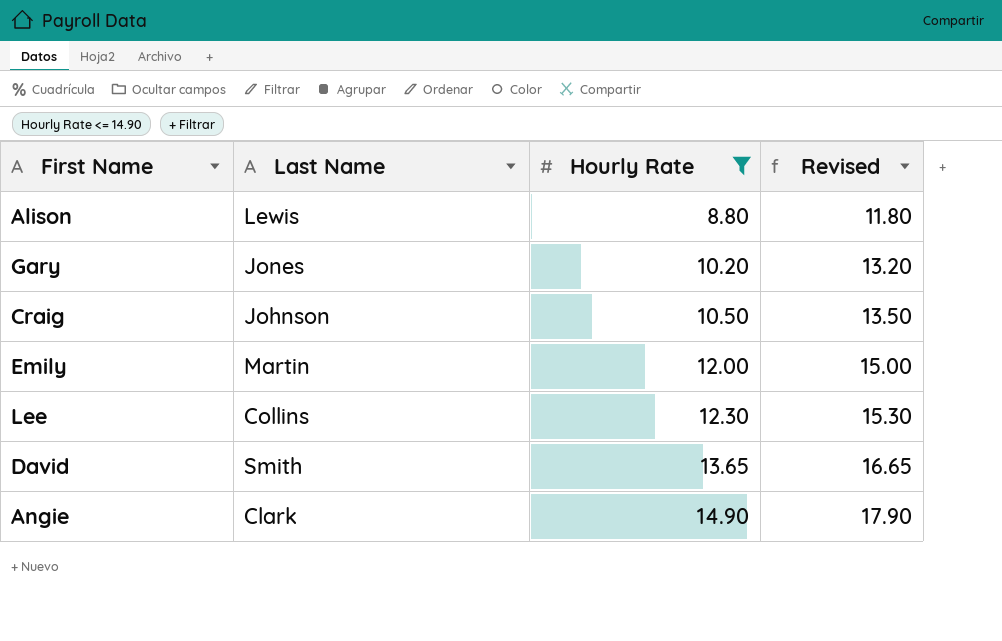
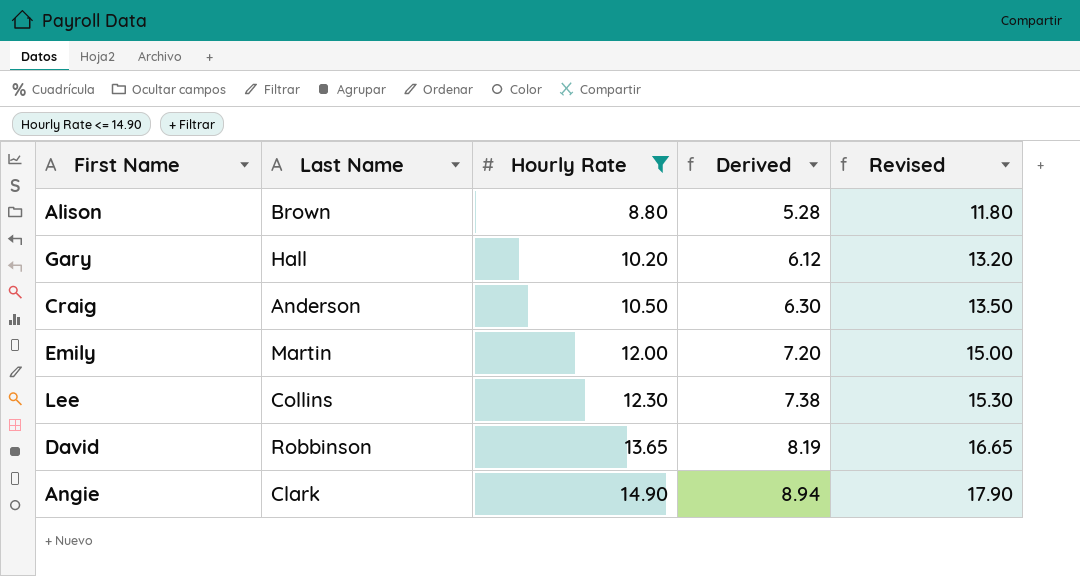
column Derived | formula: none -> [Hourly Rate] * 0.6
Alison | Last Name: Lewis -> Brown
Gary | Last Name: Jones -> Hall
Craig | Last Name: Johnson -> Anderson
David | Last Name: Smith -> Robbinson

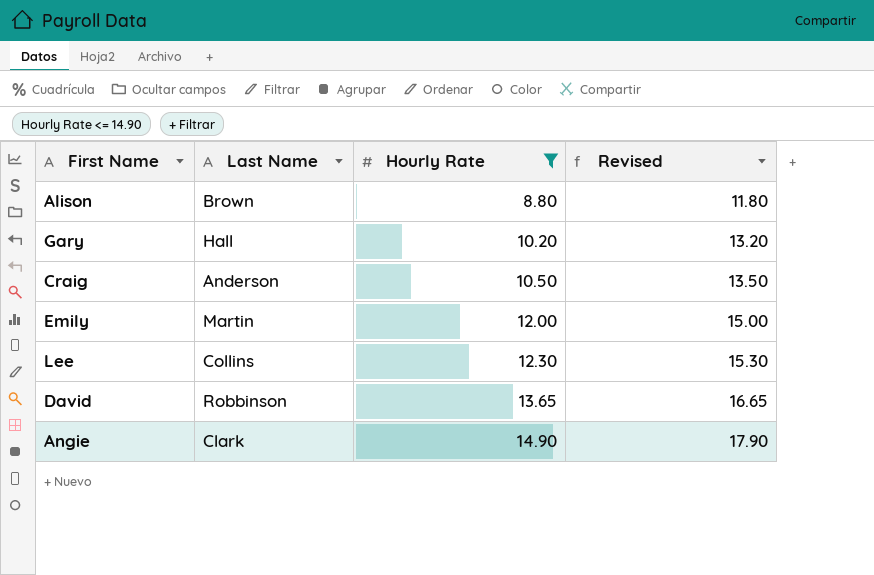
column Derived | formula: [Hourly Rate] * 0.6 -> none

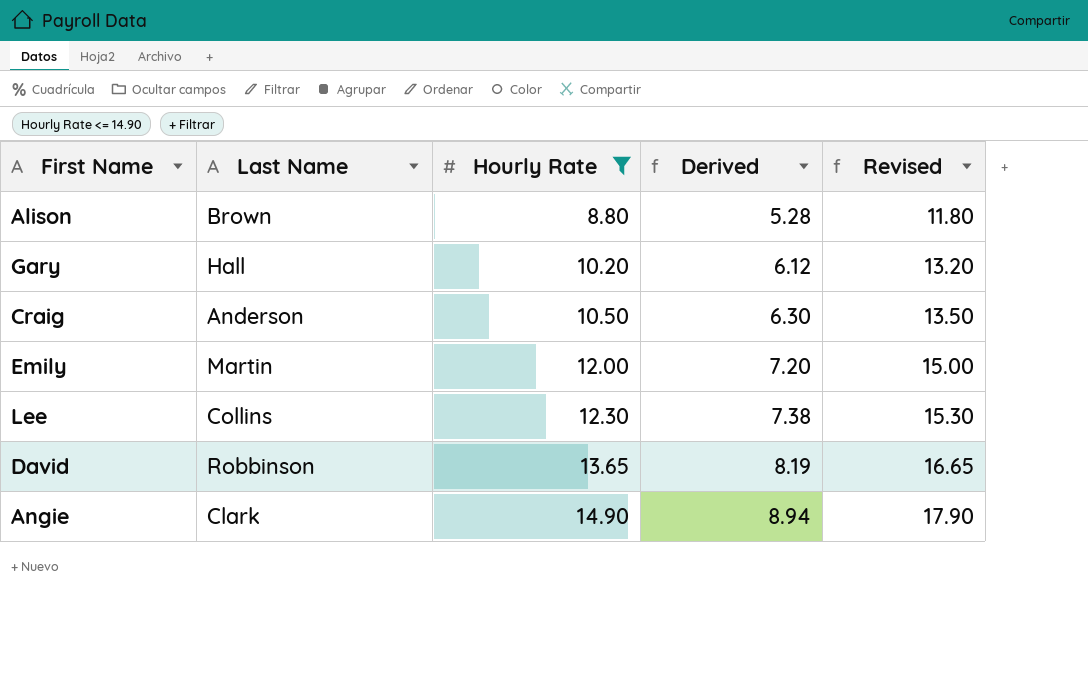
column Derived | formula: none -> [Hourly Rate] * 0.6

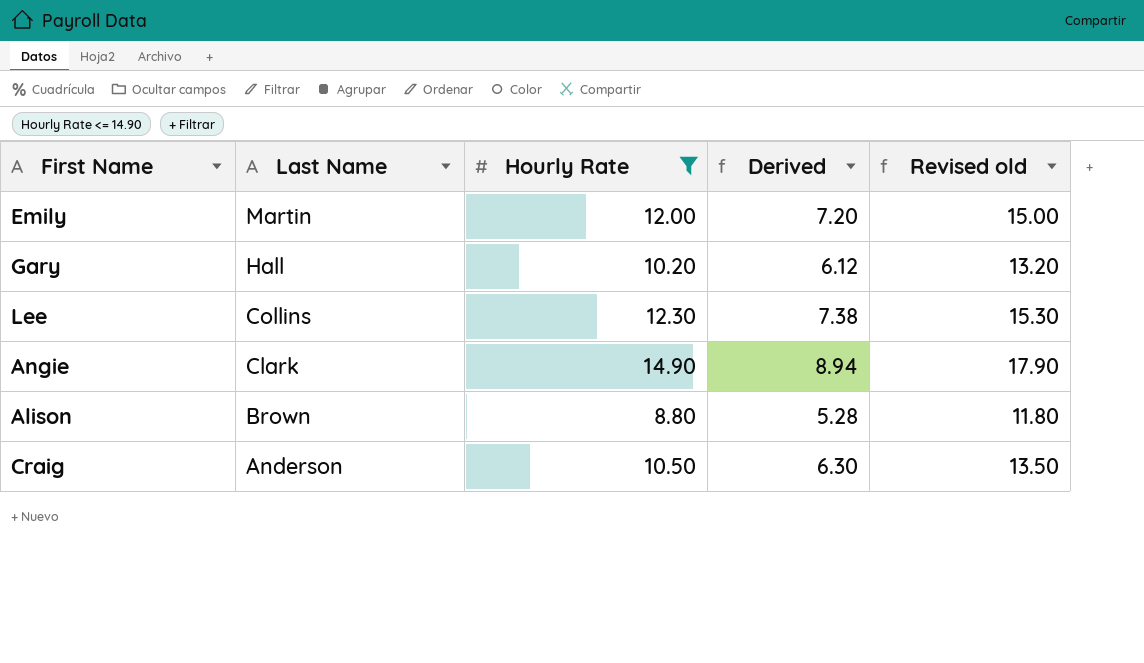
row order: Hourly Rate ascending -> Last Name descending
column name: Revised -> Revised old
row David: Robbinson | 13.65 | 8.19 | 16.65 -> none

